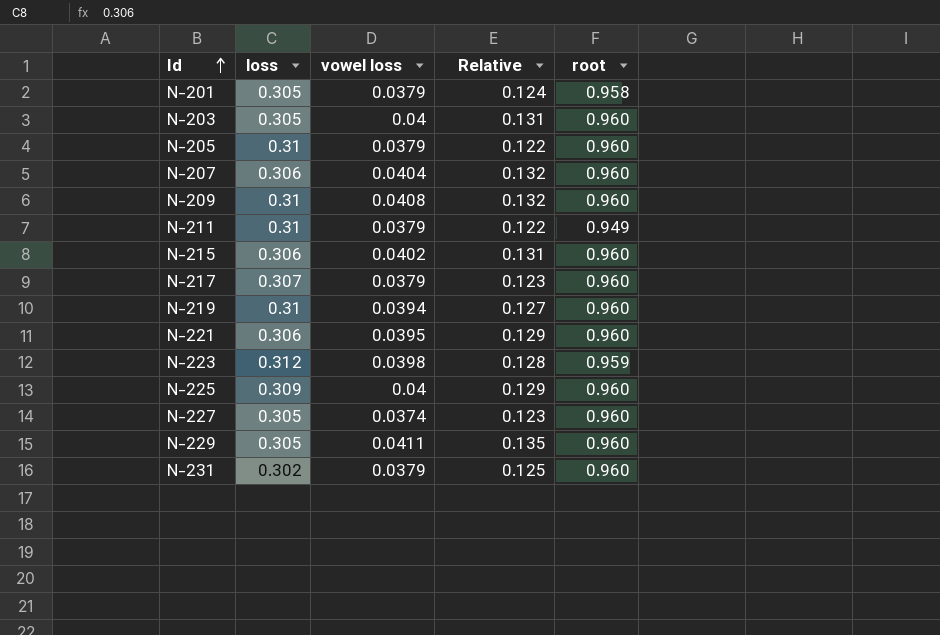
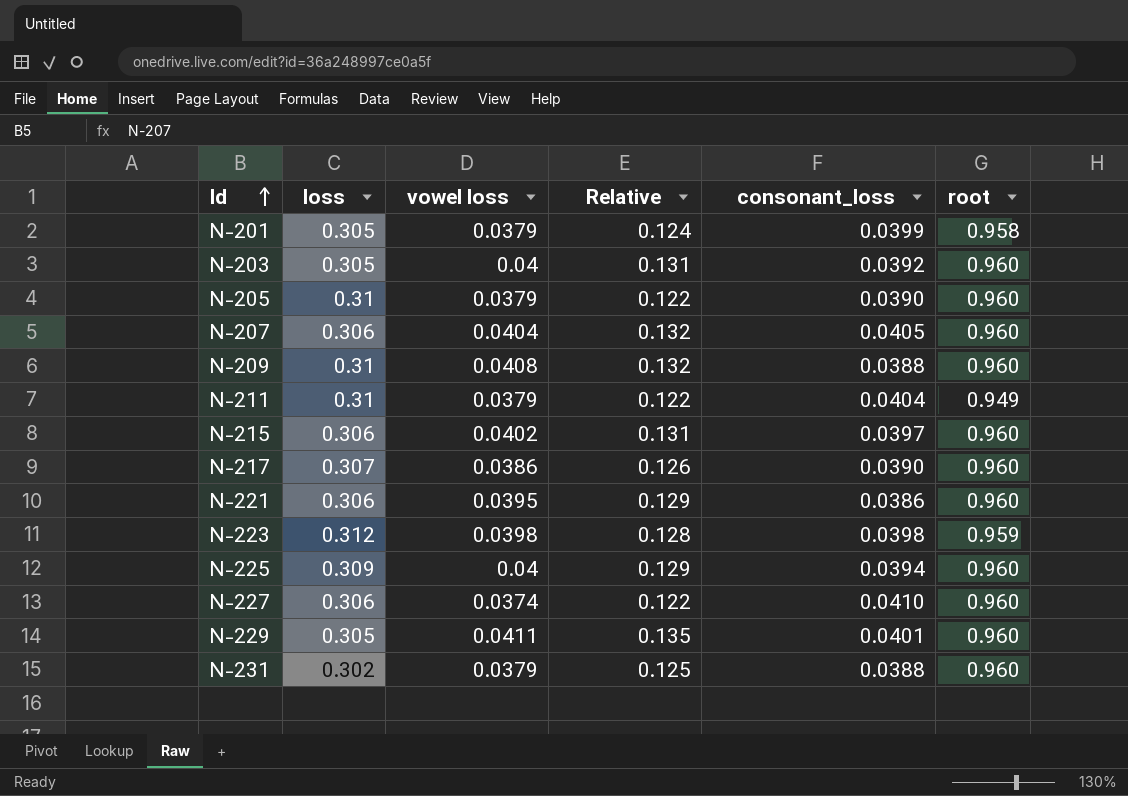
column consonant_loss | position: none -> 5
row N-219: 0.31 | 0.0394 | 0.127 | 0.960 -> none
N-217 | vowel loss: 0.0379 -> 0.0386
N-217 | Relative: 0.123 -> 0.126
N-227 | loss: 0.305 -> 0.306
N-227 | Relative: 0.123 -> 0.122

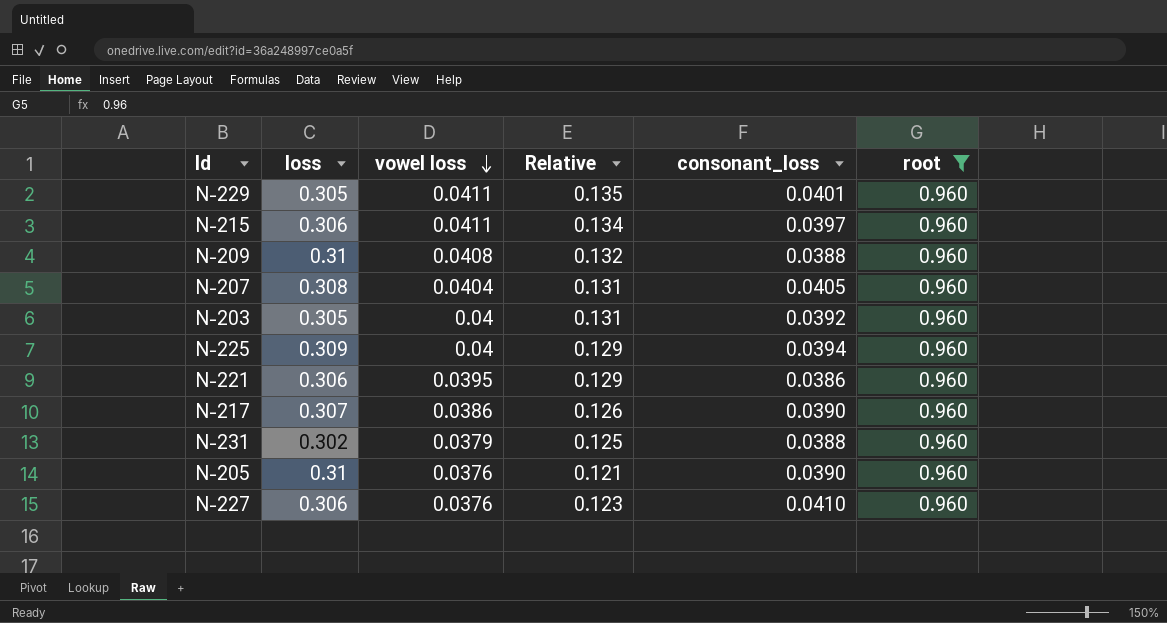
filter: none -> root = 0.960
row order: Id ascending -> vowel loss descending
N-215 | vowel loss: 0.0402 -> 0.0411
N-215 | Relative: 0.131 -> 0.134
N-207 | loss: 0.306 -> 0.308
N-207 | Relative: 0.132 -> 0.131
N-205 | vowel loss: 0.0379 -> 0.0376
N-205 | Relative: 0.122 -> 0.121
N-227 | vowel loss: 0.0374 -> 0.0376
N-227 | Relative: 0.122 -> 0.123

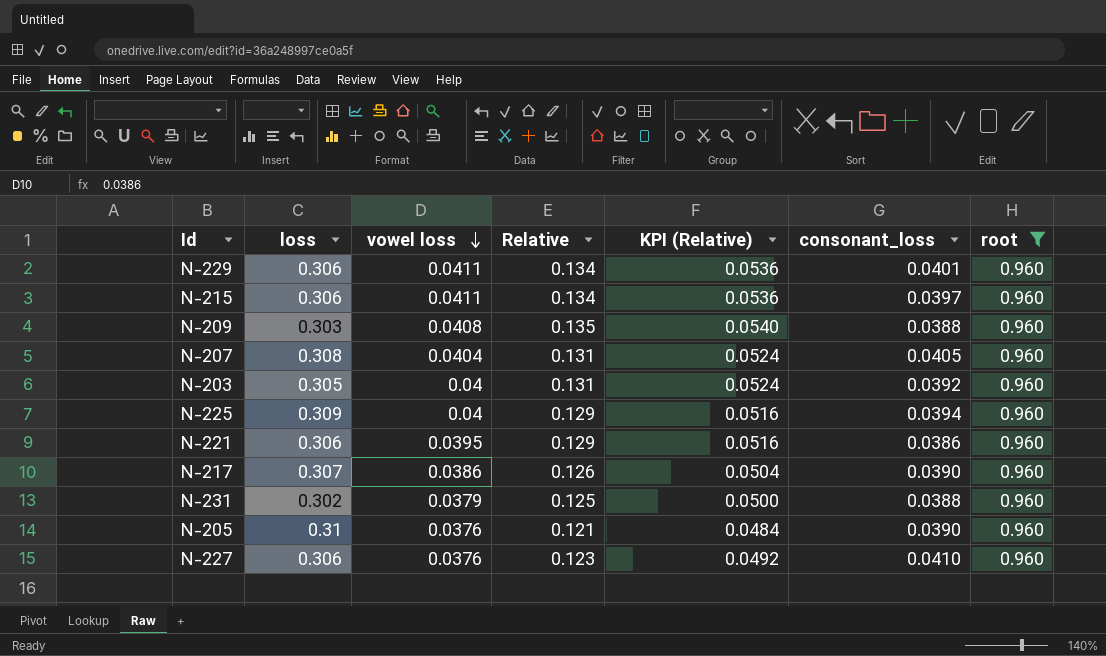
column KPI (Relative) | formula: none -> [Relative] * 0.4
N-229 | loss: 0.305 -> 0.306
N-229 | Relative: 0.135 -> 0.134
N-209 | loss: 0.31 -> 0.303
N-209 | Relative: 0.132 -> 0.135

